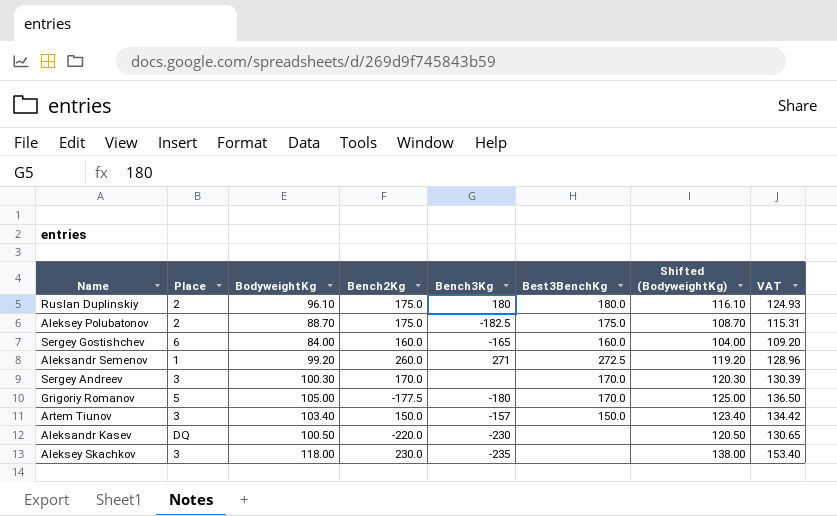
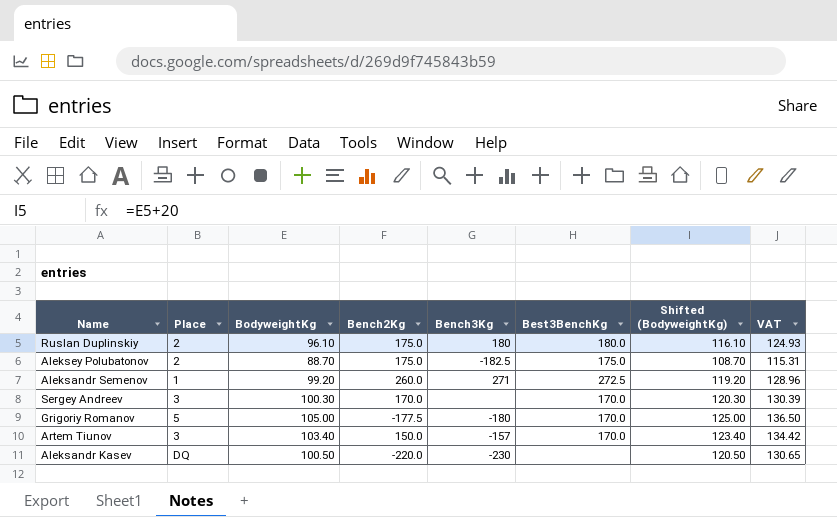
row Sergey Gostishchev: 6 | 84.00 | 160.0 | -165 | 160.0 | 104.00 | 109.20 -> none
row Aleksey Skachkov: 3 | 118.00 | 230.0 | -235 | none | 138.00 | 153.40 -> none
Artem Tiunov | Best3BenchKg: 150.0 -> 170.0

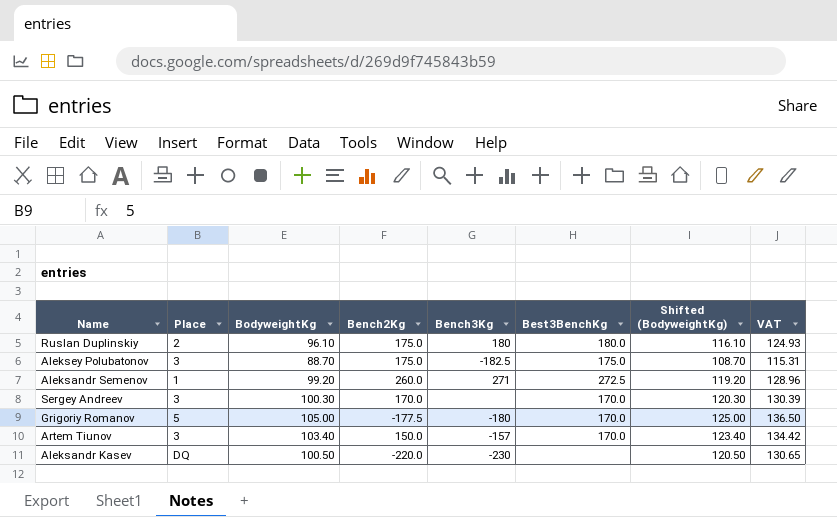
Aleksey Polubatonov | Place: 2 -> 3

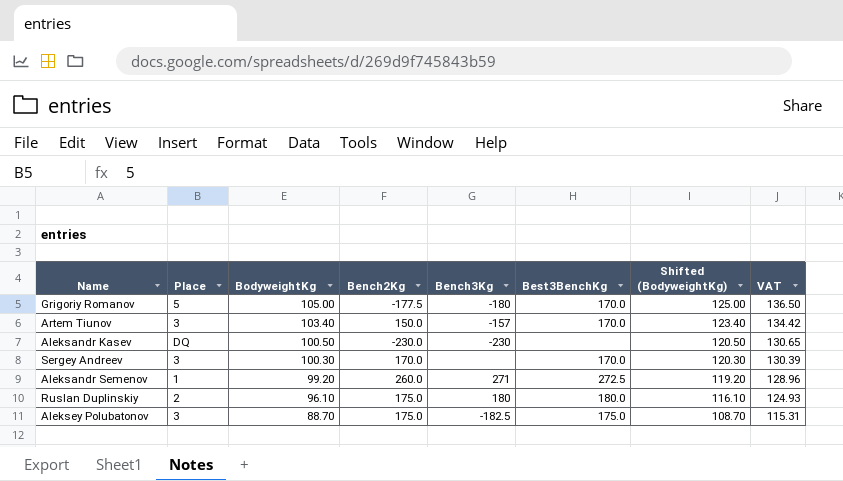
row order: none -> BodyweightKg descending
Aleksandr Kasev | Bench2Kg: -220.0 -> -230.0

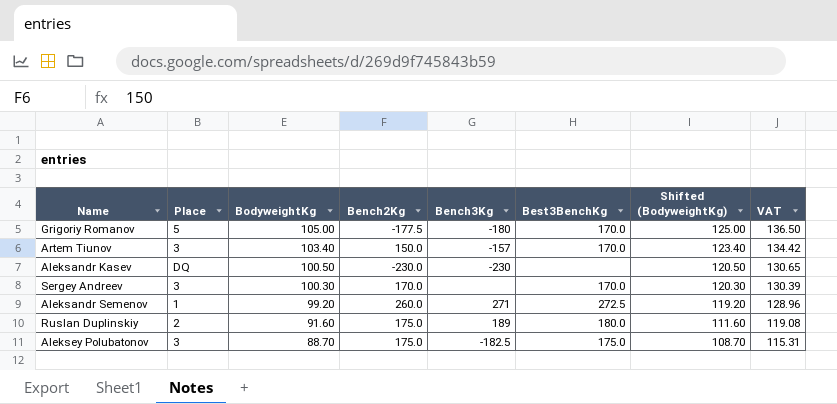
Ruslan Duplinskiy | BodyweightKg: 96.10 -> 91.60
Ruslan Duplinskiy | Bench3Kg: 180 -> 189
Ruslan Duplinskiy | Shifted (BodyweightKg): 116.10 -> 111.60
Ruslan Duplinskiy | VAT: 124.93 -> 119.08

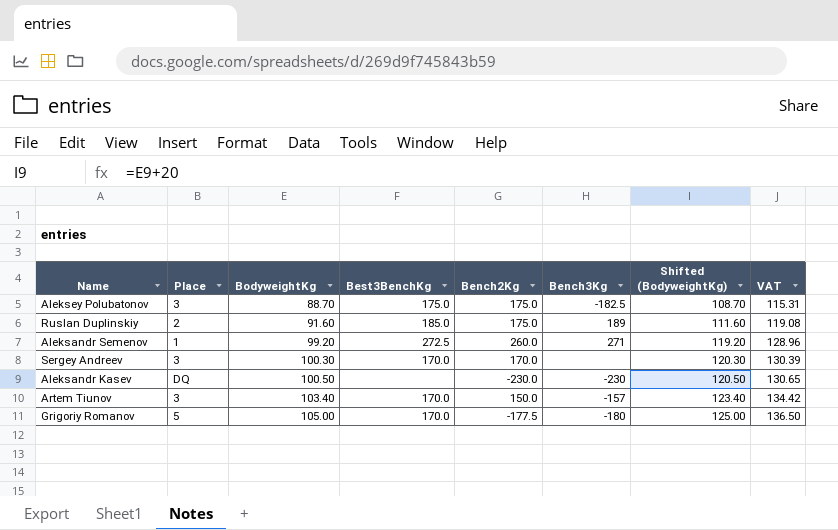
row order: BodyweightKg descending -> BodyweightKg ascending
column Best3BenchKg | position: 6 -> 4
Ruslan Duplinskiy | Best3BenchKg: 180.0 -> 185.0

